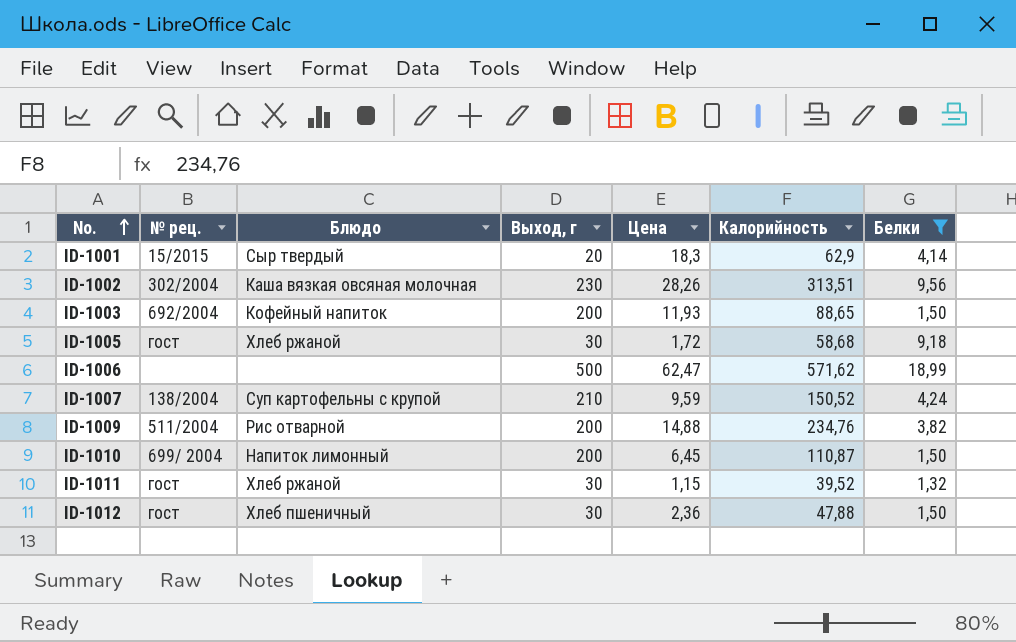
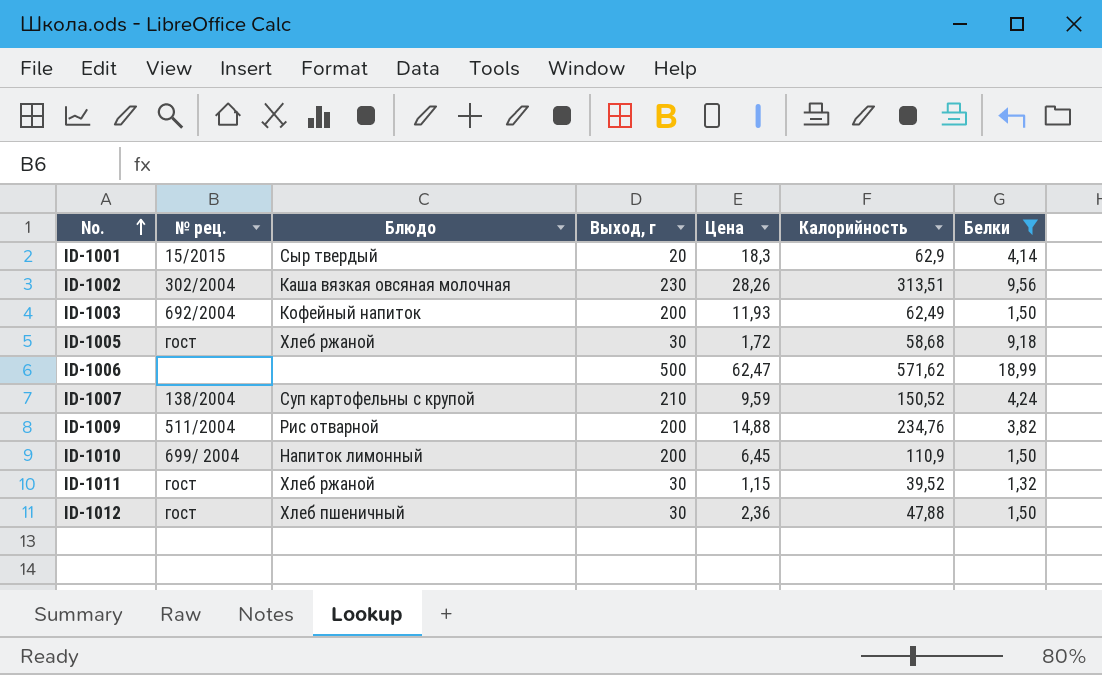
ID-1003 | Калорийность: 88,65 -> 62,49
ID-1010 | Калорийность: 110,87 -> 110,9

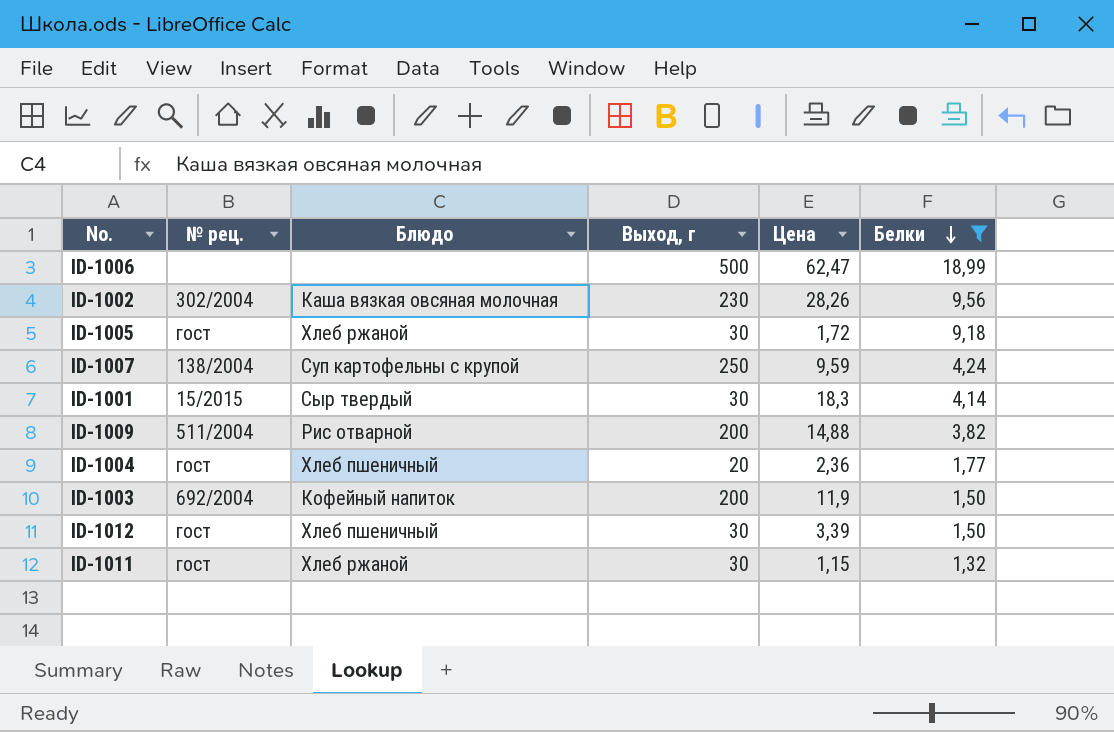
row order: No. ascending -> Белки descending
column Калорийность | position: 6 -> none
row ID-1010: 699/ 2004 | Напиток лимонный | 200 | 6,45 | 110,9 | 1,50 -> none
ID-1007 | Выход, г: 210 -> 250
ID-1001 | Выход, г: 20 -> 30
row ID-1004: none -> гост | Хлеб пшеничный | 20 | 2,36 | 1,77
ID-1003 | Цена: 11,93 -> 11,9
ID-1012 | Цена: 2,36 -> 3,39

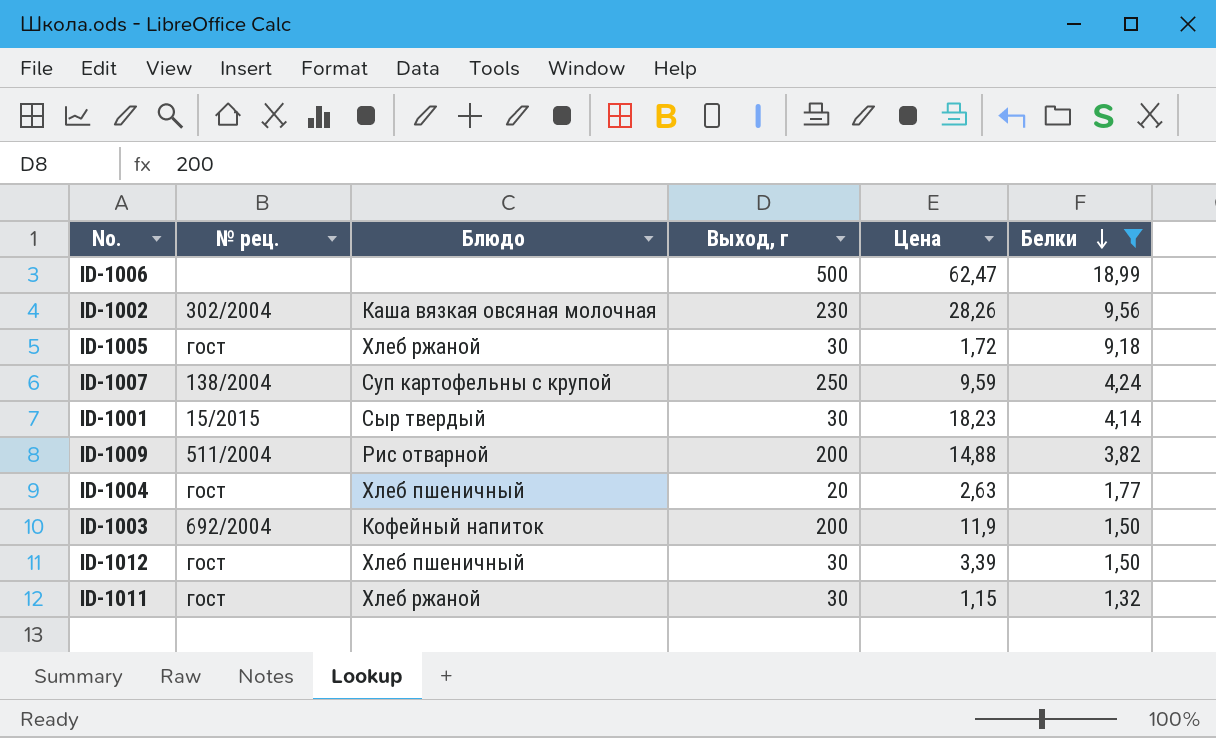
ID-1001 | Цена: 18,3 -> 18,23
ID-1004 | Цена: 2,36 -> 2,63

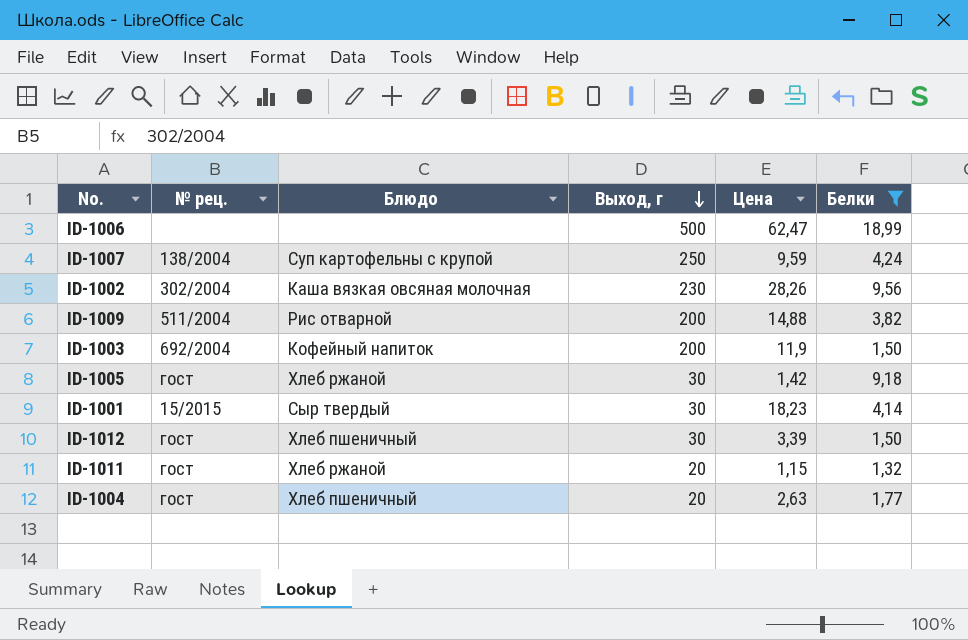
row order: Белки descending -> Выход, г descending
ID-1005 | Цена: 1,72 -> 1,42
ID-1011 | Выход, г: 30 -> 20

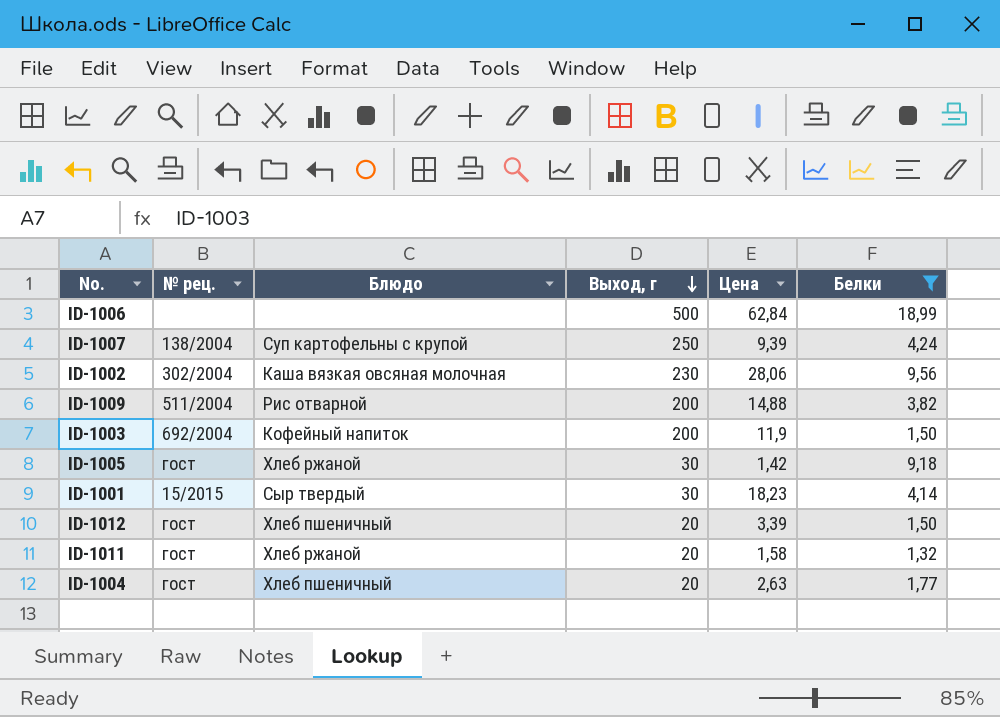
ID-1006 | Цена: 62,47 -> 62,84
ID-1007 | Цена: 9,59 -> 9,39
ID-1002 | Цена: 28,26 -> 28,06
ID-1012 | Выход, г: 30 -> 20
ID-1011 | Цена: 1,15 -> 1,58

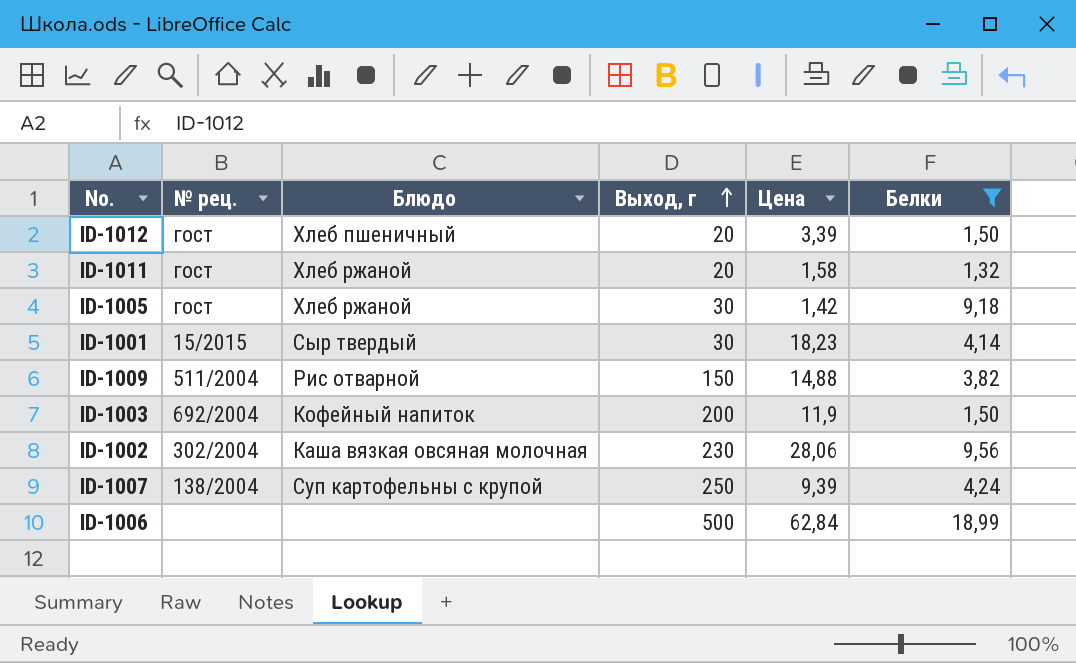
row order: Выход, г descending -> Выход, г ascending
row ID-1004: гост | Хлеб пшеничный | 20 | 2,63 | 1,77 -> none
ID-1009 | Выход, г: 200 -> 150

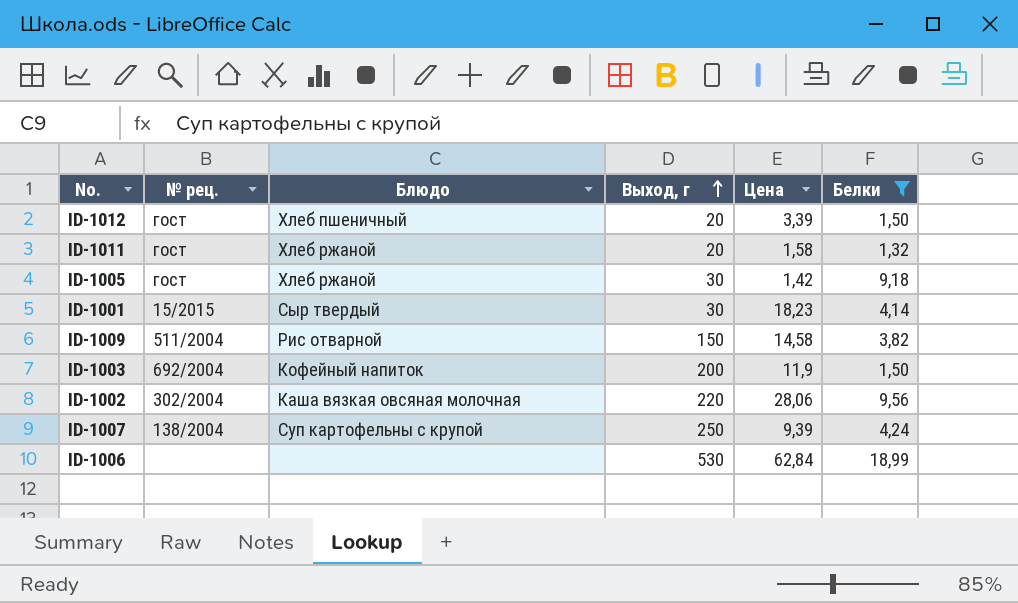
ID-1009 | Цена: 14,88 -> 14,58
ID-1002 | Выход, г: 230 -> 220
ID-1006 | Выход, г: 500 -> 530

